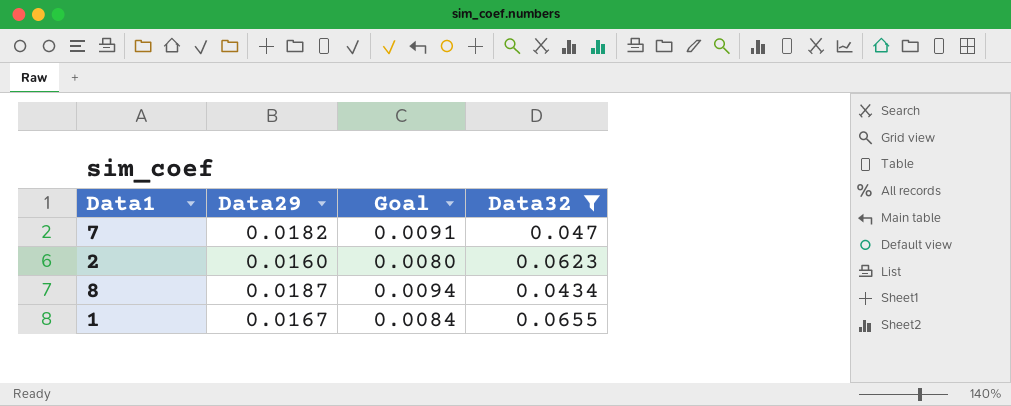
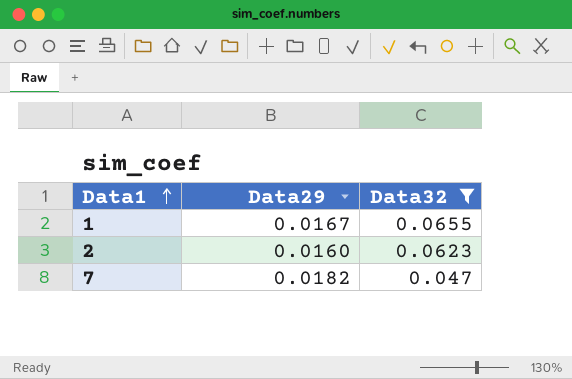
row order: none -> Data1 ascending
column Goal | formula: [Data29] * 0.5 -> none
row 8: 0.0187 | 0.0094 | 0.0434 -> none

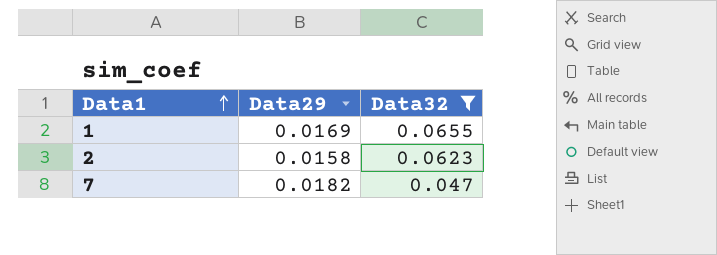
1 | Data29: 0.0167 -> 0.0169
2 | Data29: 0.0160 -> 0.0158

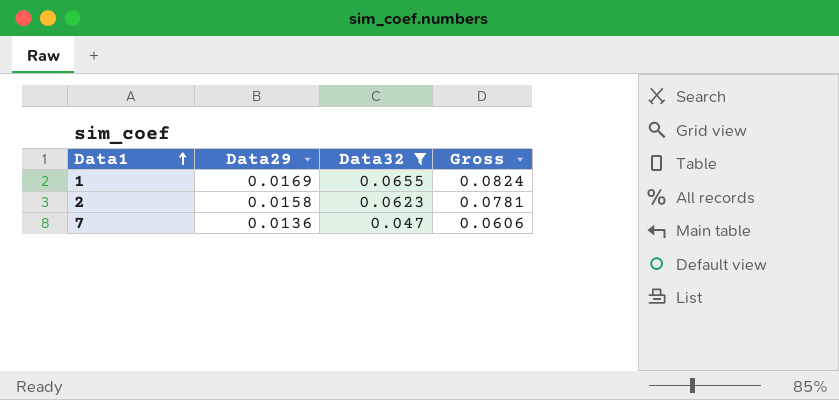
column Gross | formula: none -> [Data29] + [Data32]
7 | Data29: 0.0182 -> 0.0136

